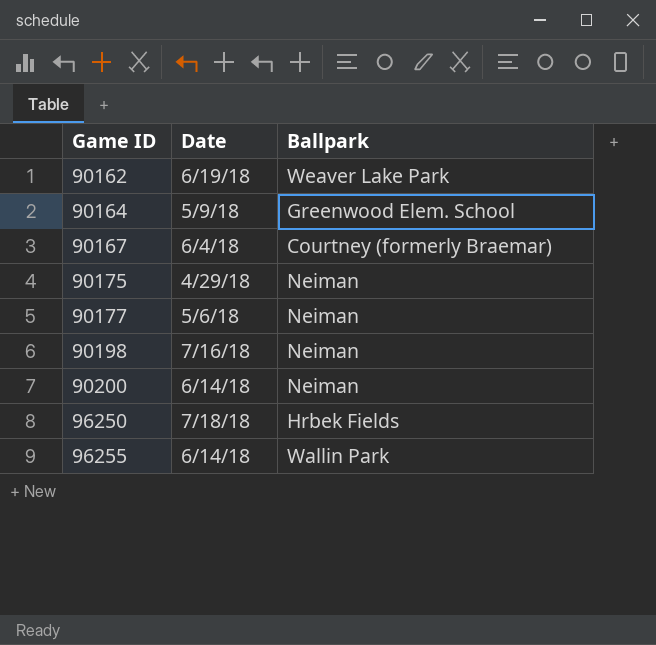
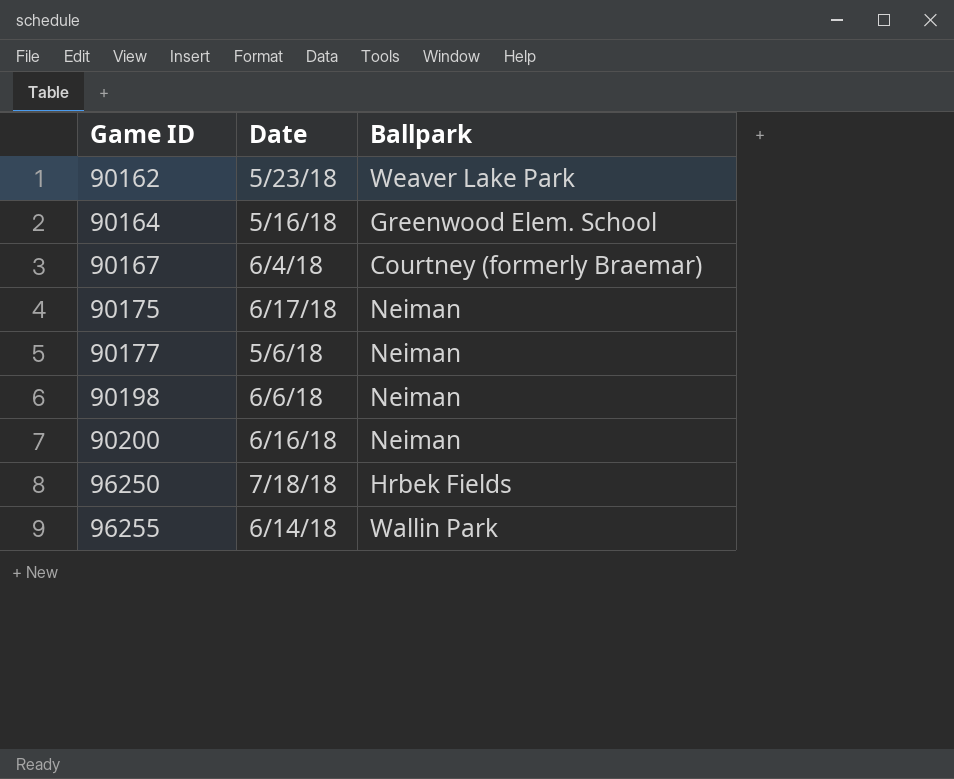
90162 | Date: 6/19/18 -> 5/23/18
90164 | Date: 5/9/18 -> 5/16/18
90175 | Date: 4/29/18 -> 6/17/18
90198 | Date: 7/16/18 -> 6/6/18
90200 | Date: 6/14/18 -> 6/16/18

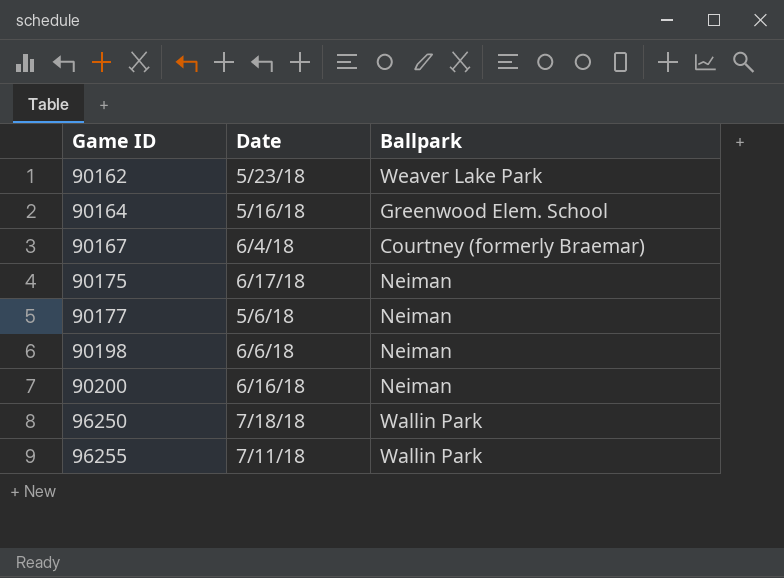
96250 | Ballpark: Hrbek Fields -> Wallin Park
96255 | Date: 6/14/18 -> 7/11/18

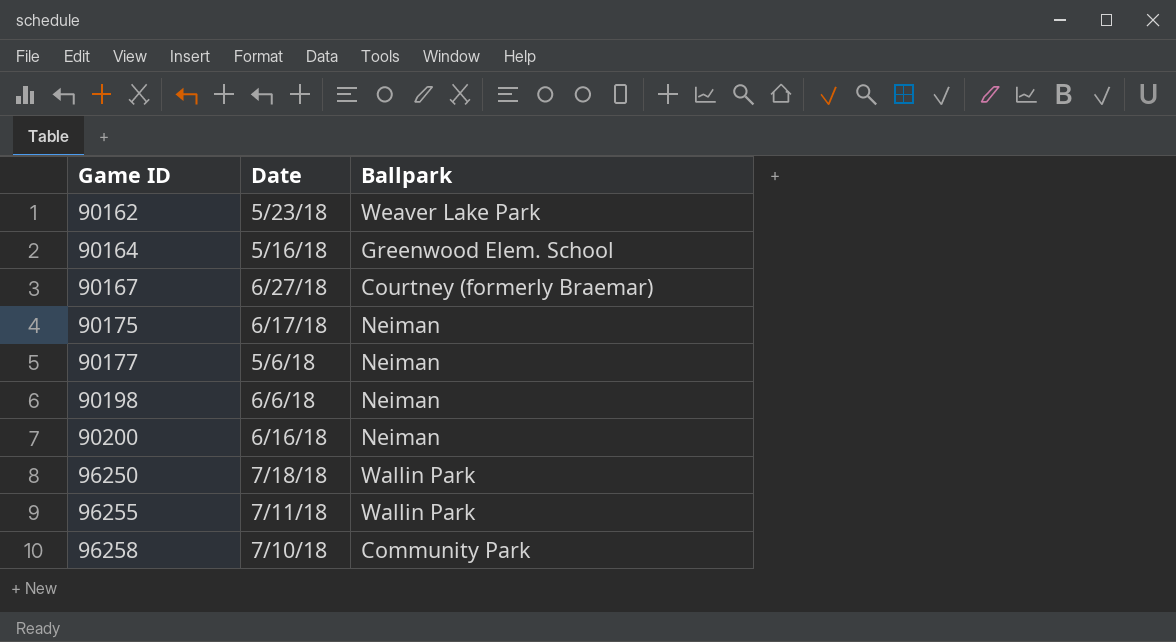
90167 | Date: 6/4/18 -> 6/27/18
row 96258: none -> 7/10/18 | Community Park

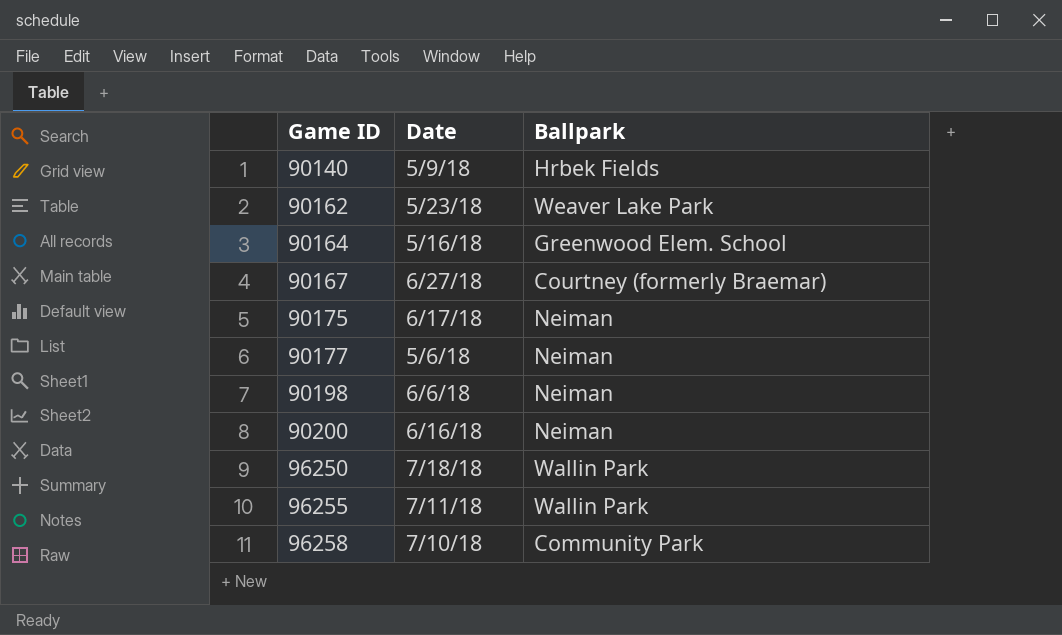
row 90140: none -> 5/9/18 | Hrbek Fields

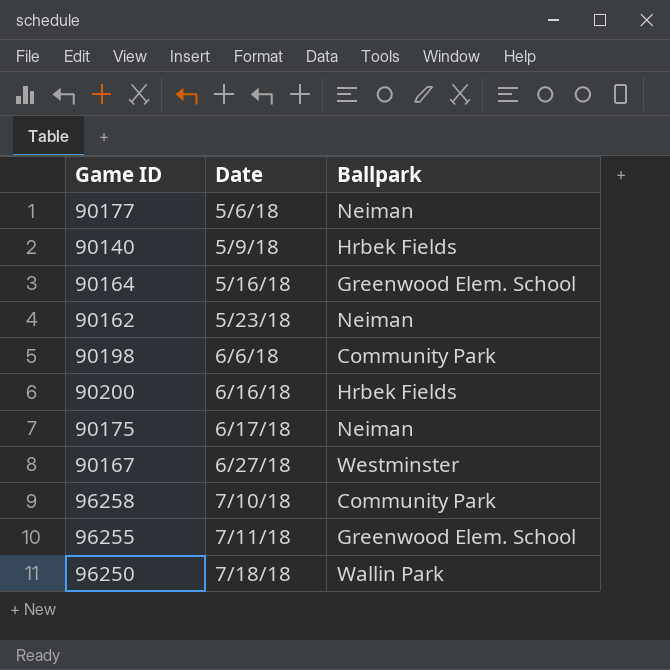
row order: Game ID ascending -> Date ascending
90162 | Ballpark: Weaver Lake Park -> Neiman
90198 | Ballpark: Neiman -> Community Park
90200 | Ballpark: Neiman -> Hrbek Fields
90167 | Ballpark: Courtney (formerly Braemar) -> Westminster
96255 | Ballpark: Wallin Park -> Greenwood Elem. School

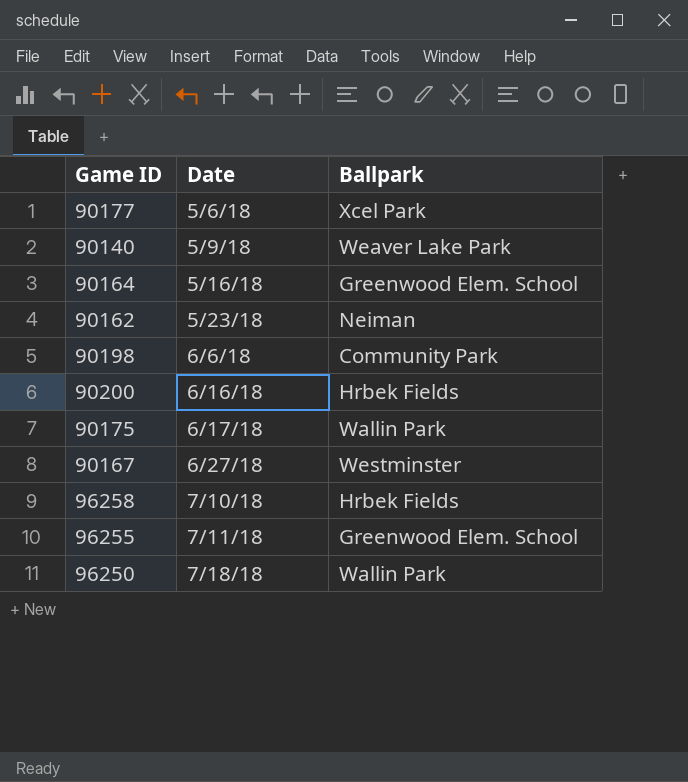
90177 | Ballpark: Neiman -> Xcel Park
90140 | Ballpark: Hrbek Fields -> Weaver Lake Park
90175 | Ballpark: Neiman -> Wallin Park
96258 | Ballpark: Community Park -> Hrbek Fields

